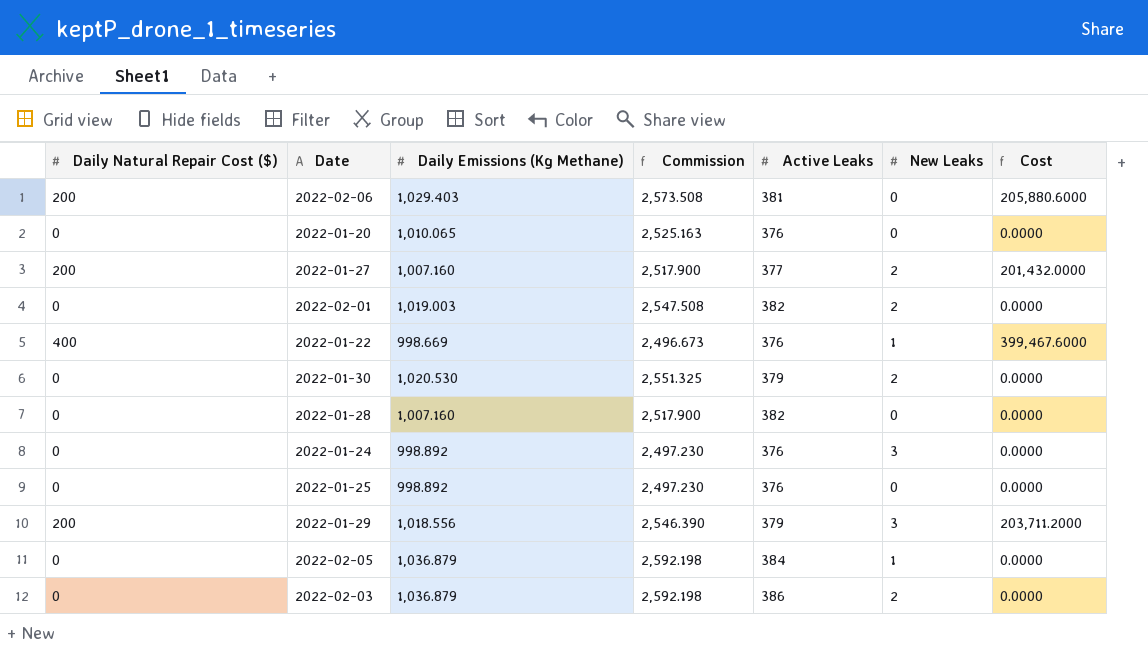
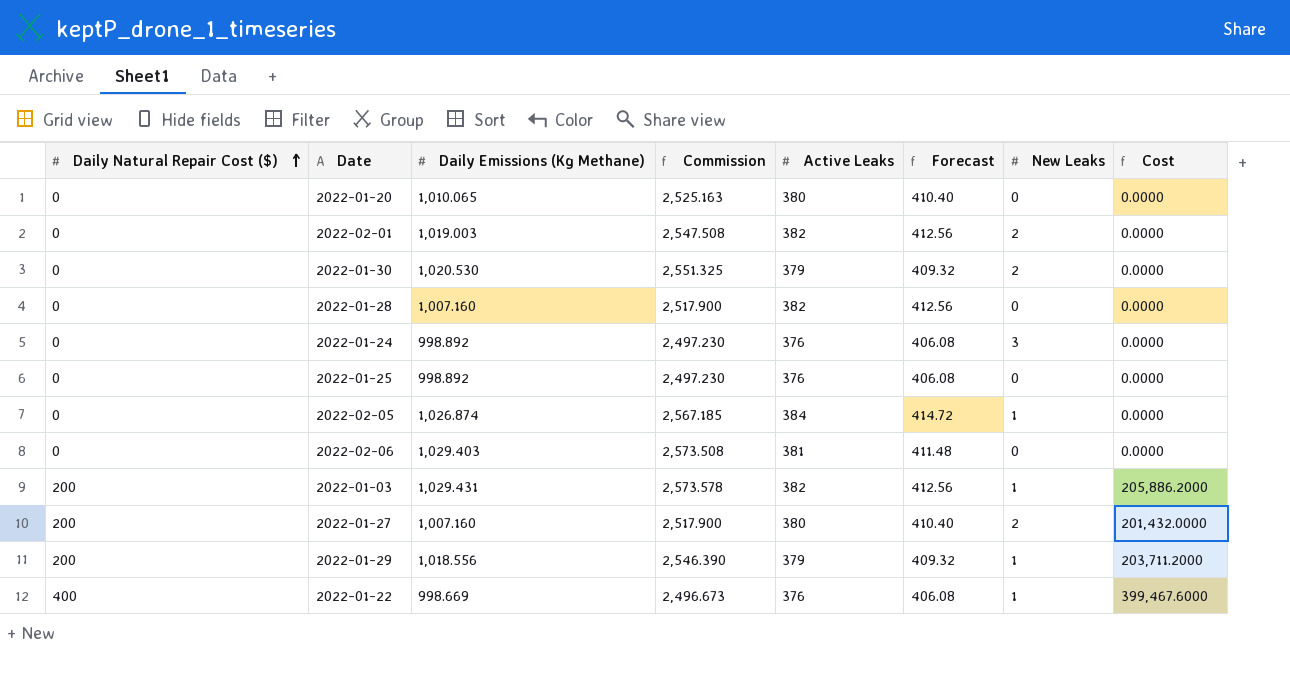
row order: none -> Daily Natural Repair Cost ($) ascending
column Forecast | formula: none -> [Active Leaks] * 1.08
row 2022-02-03: 0 | 1,036.879 | 2,592.198 | 386 | 2 | 0.0000 -> none
2022-01-20 | Active Leaks: 376 -> 380
2022-02-05 | Daily Emissions (Kg Methane): 1,036.879 -> 1,026.874
2022-02-05 | Commission: 2,592.198 -> 2,567.185
2022-02-06 | Daily Natural Repair Cost ($): 200 -> 0
2022-02-06 | Cost: 205,880.6000 -> 0.0000
row 2022-01-03: none -> 200 | 1,029.431 | 2,573.578 | 382 | 412.56 | 1 | 205,886.2000
2022-01-27 | Active Leaks: 377 -> 380
2022-01-29 | New Leaks: 3 -> 1

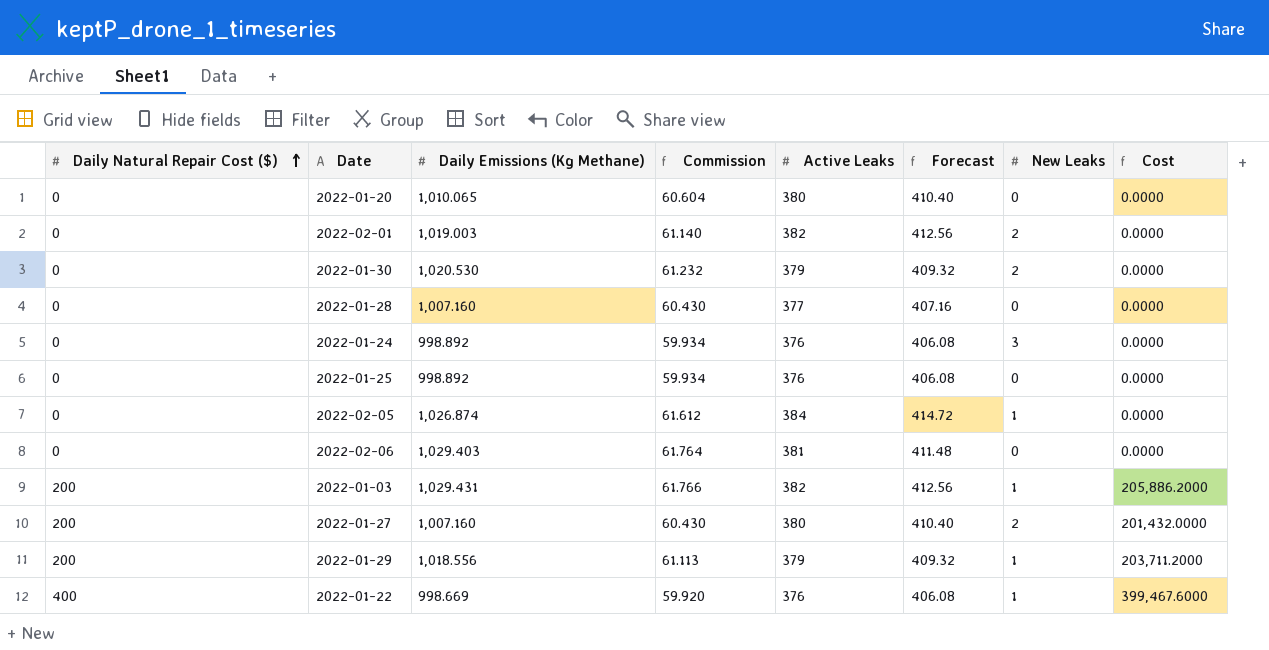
column Commission | formula: [Daily Emissions (Kg Methane)] * 2.5 -> [Daily Emissions (Kg Methane)] * 0.06
2022-01-28 | Active Leaks: 382 -> 377
2022-01-28 | Forecast: 412.56 -> 407.16

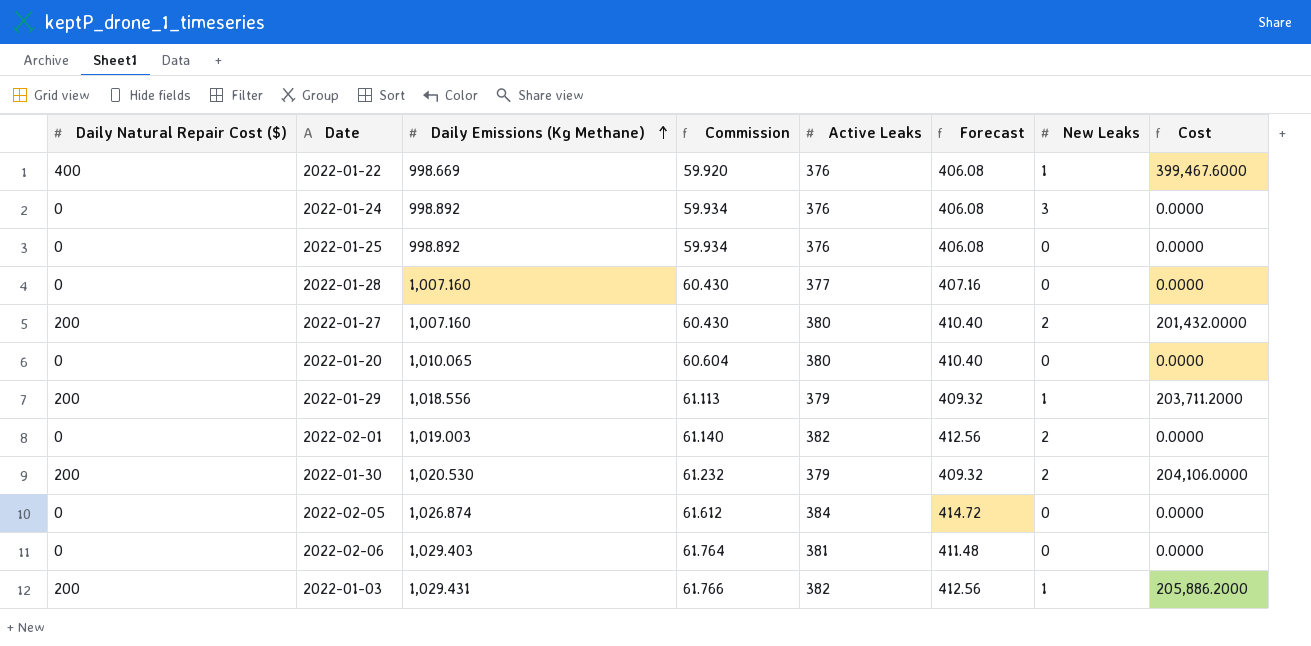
row order: Daily Natural Repair Cost ($) ascending -> Daily Emissions (Kg Methane) ascending
2022-01-30 | Daily Natural Repair Cost ($): 0 -> 200
2022-01-30 | Cost: 0.0000 -> 204,106.0000
2022-02-05 | New Leaks: 1 -> 0

